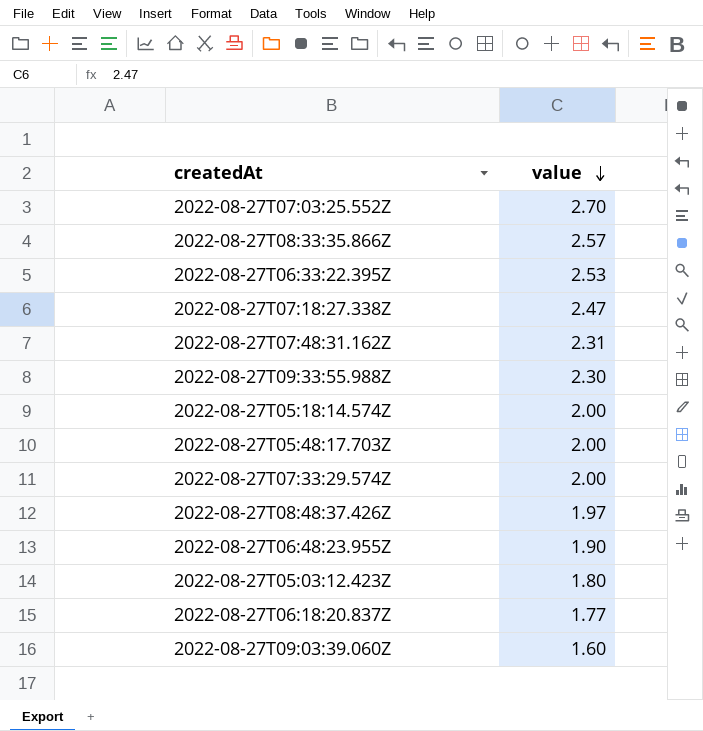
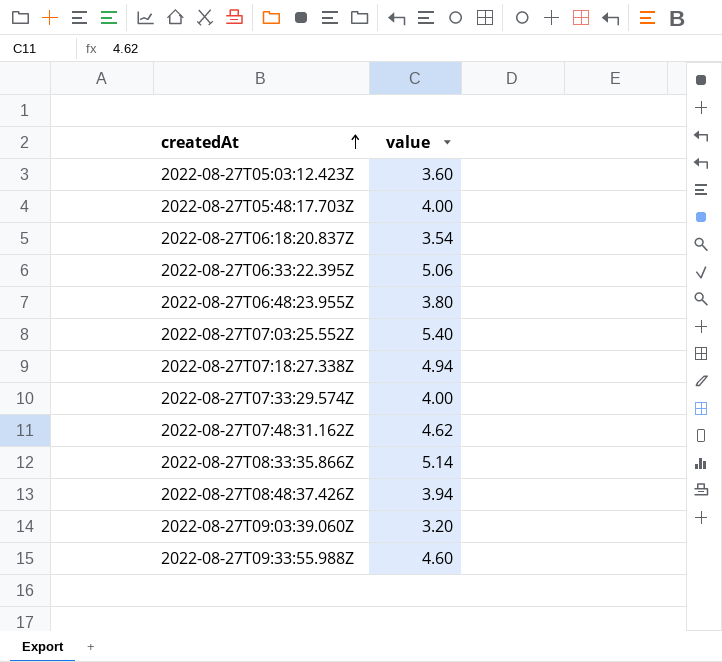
row order: value descending -> createdAt ascending
row 2022-08-27T05:18:14.574Z: 2.00 -> none
2022-08-27T05:03:12.423Z | value: 1.80 -> 3.60
2022-08-27T05:48:17.703Z | value: 2.00 -> 4.00
2022-08-27T06:18:20.837Z | value: 1.77 -> 3.54
2022-08-27T06:33:22.395Z | value: 2.53 -> 5.06
2022-08-27T06:48:23.955Z | value: 1.90 -> 3.80
2022-08-27T07:03:25.552Z | value: 2.70 -> 5.40
2022-08-27T07:18:27.338Z | value: 2.47 -> 4.94
2022-08-27T07:33:29.574Z | value: 2.00 -> 4.00
2022-08-27T07:48:31.162Z | value: 2.31 -> 4.62
2022-08-27T08:33:35.866Z | value: 2.57 -> 5.14
2022-08-27T08:48:37.426Z | value: 1.97 -> 3.94
2022-08-27T09:03:39.060Z | value: 1.60 -> 3.20
2022-08-27T09:33:55.988Z | value: 2.30 -> 4.60

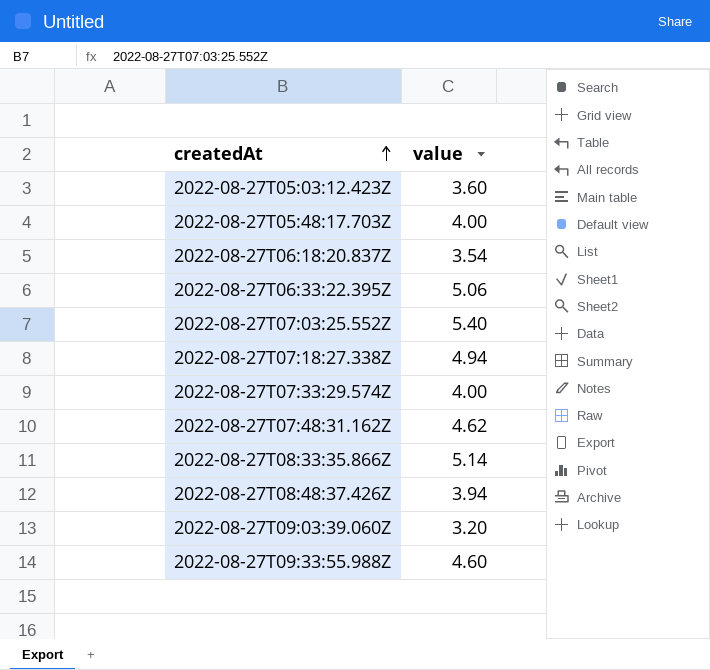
row 2022-08-27T06:48:23.955Z: 3.80 -> none

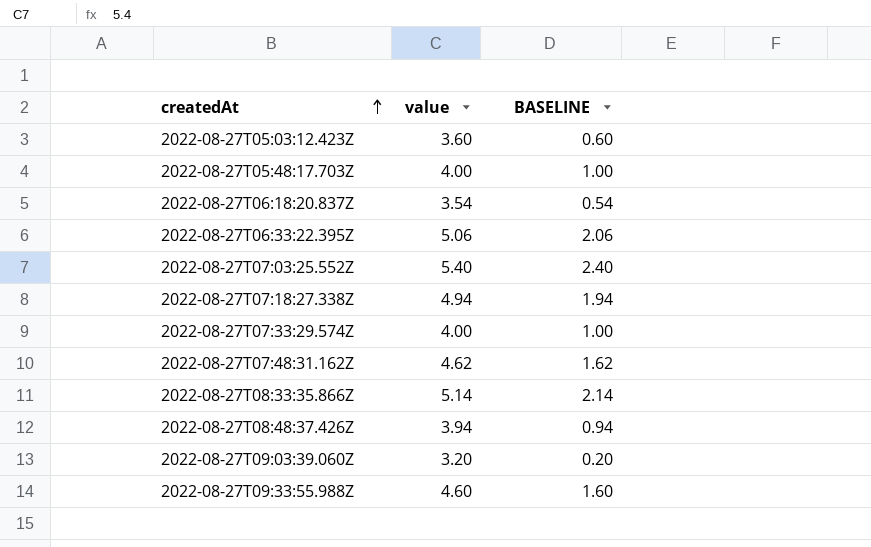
column BASELINE | formula: none -> [value] - 3

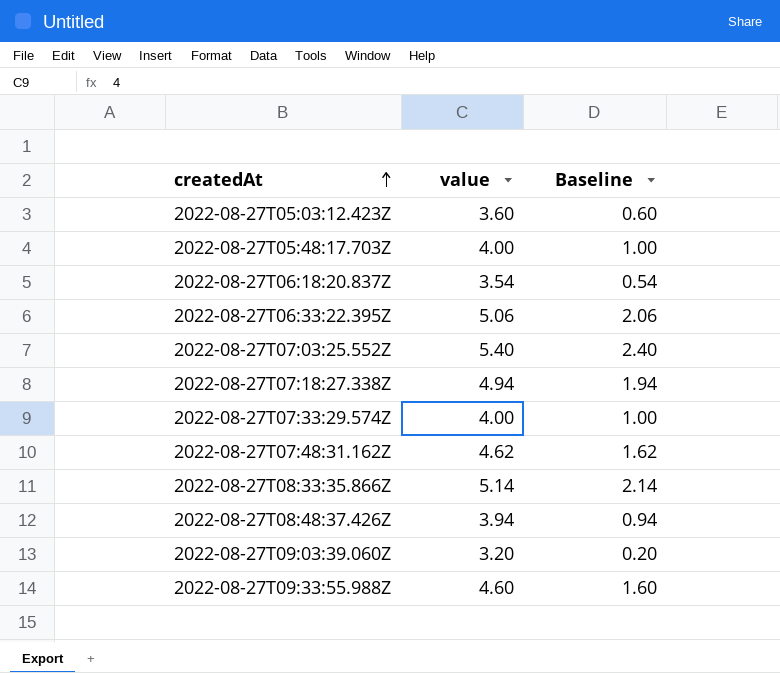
column name: BASELINE -> Baseline

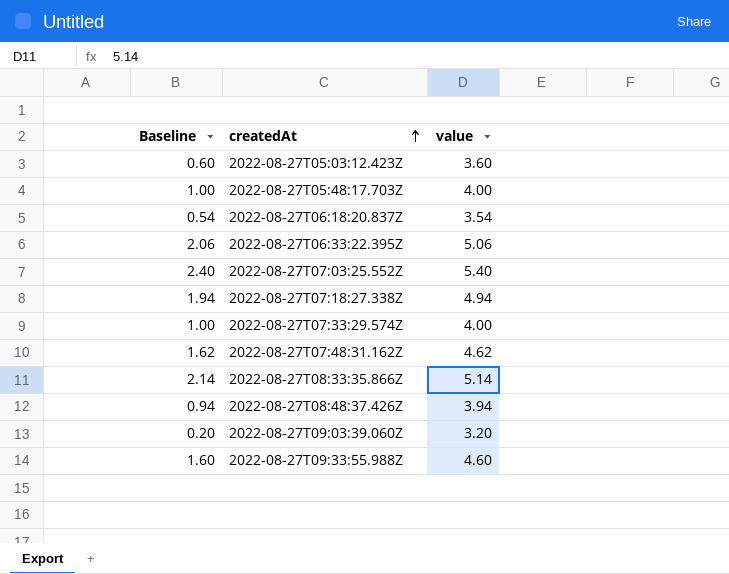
column Baseline | position: 3 -> 1

